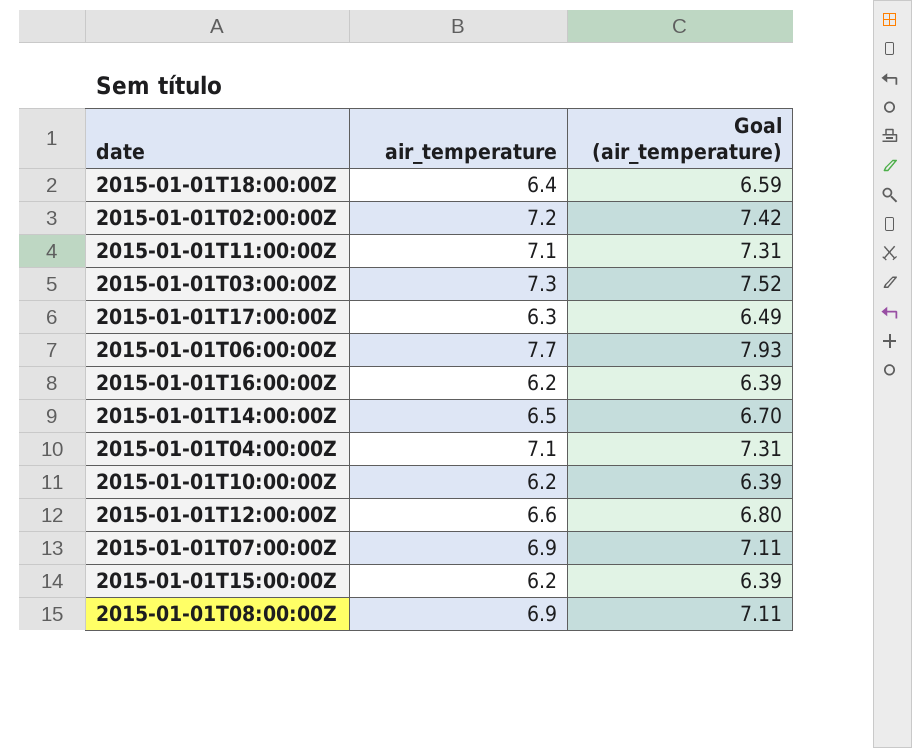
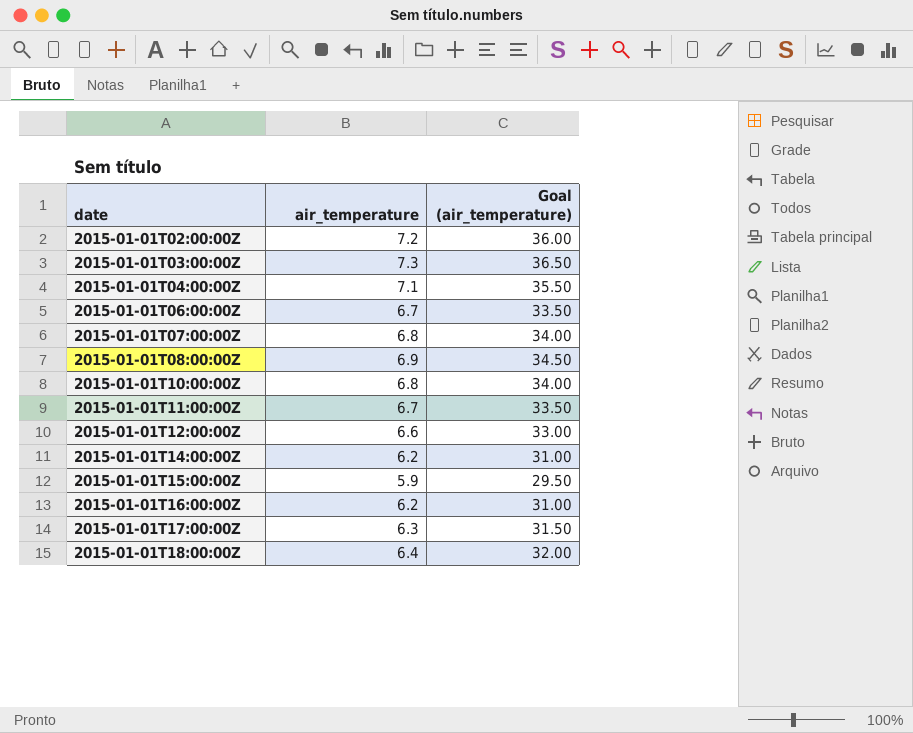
row order: none -> date ascending
column Goal (air_temperature) | formula: [air_temperature] * 1.03 -> [air_temperature] * 5
2015-01-01T06:00:00Z | air_temperature: 7.7 -> 6.7
2015-01-01T07:00:00Z | air_temperature: 6.9 -> 6.8
2015-01-01T10:00:00Z | air_temperature: 6.2 -> 6.8
2015-01-01T11:00:00Z | air_temperature: 7.1 -> 6.7
2015-01-01T14:00:00Z | air_temperature: 6.5 -> 6.2
2015-01-01T15:00:00Z | air_temperature: 6.2 -> 5.9

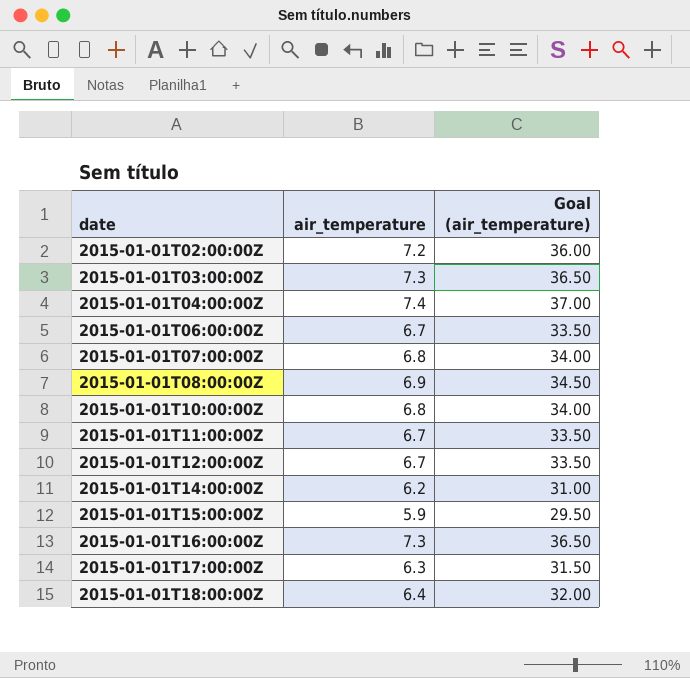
2015-01-01T04:00:00Z | air_temperature: 7.1 -> 7.4
2015-01-01T04:00:00Z | Goal (air_temperature): 35.50 -> 37.00
2015-01-01T12:00:00Z | air_temperature: 6.6 -> 6.7
2015-01-01T12:00:00Z | Goal (air_temperature): 33.00 -> 33.50
2015-01-01T16:00:00Z | air_temperature: 6.2 -> 7.3
2015-01-01T16:00:00Z | Goal (air_temperature): 31.00 -> 36.50

